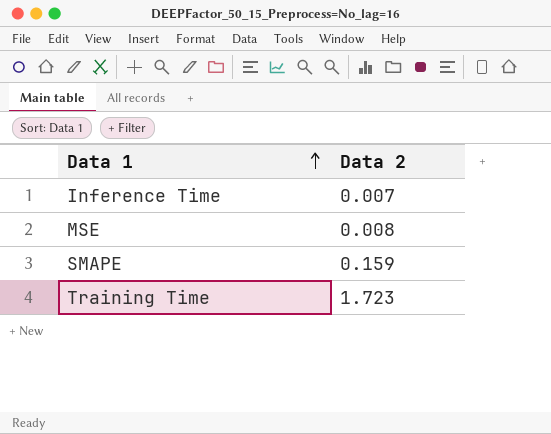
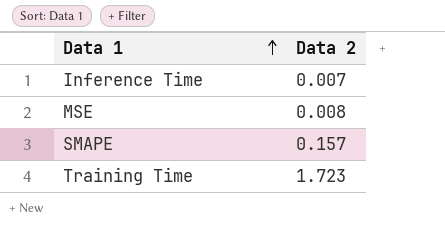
SMAPE | Data 2: 0.159 -> 0.157

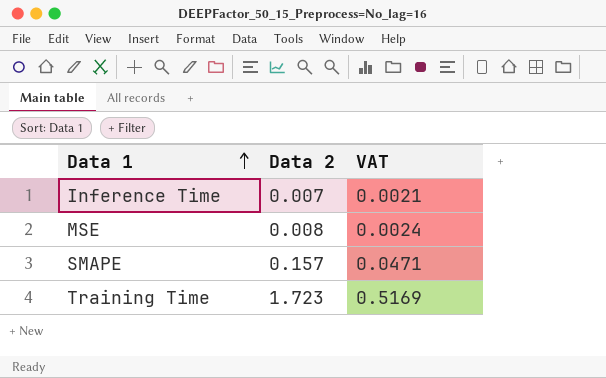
column VAT | formula: none -> [Data 2] * 0.3

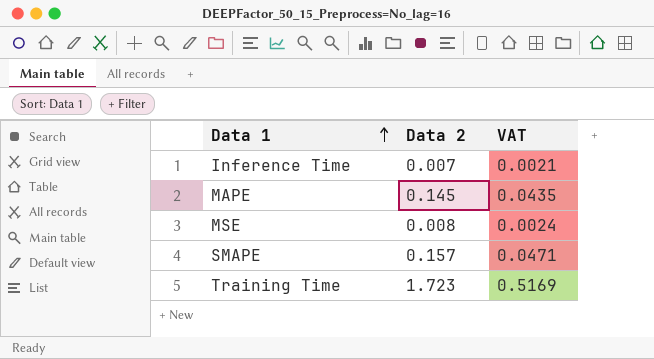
row MAPE: none -> 0.145 | 0.0435

